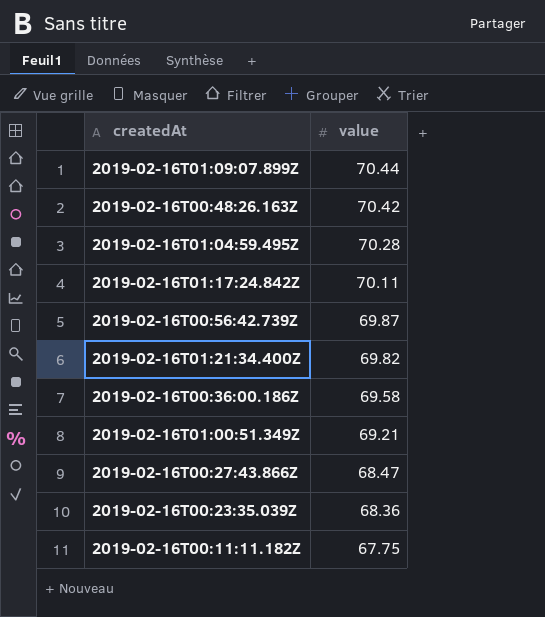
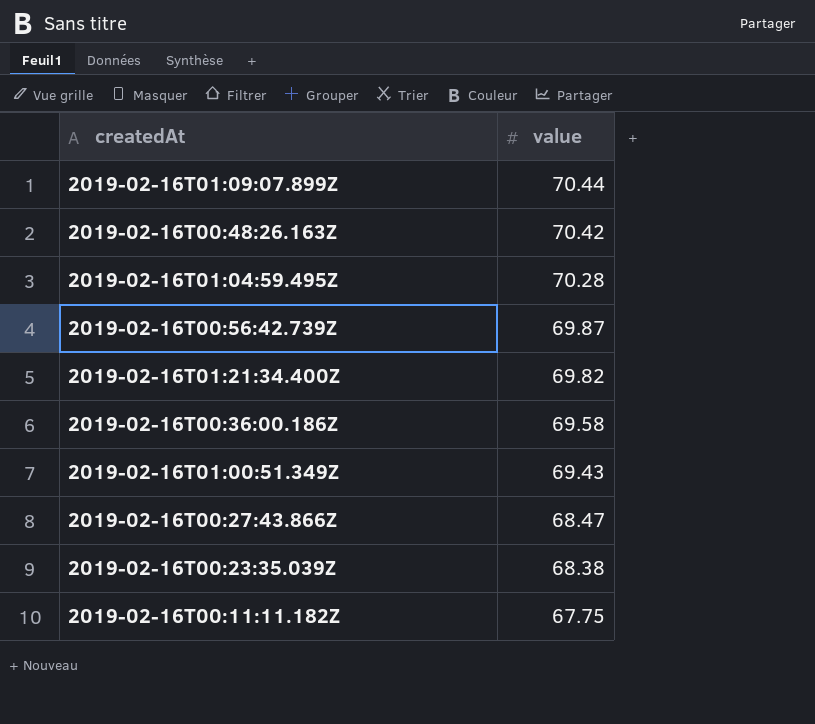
row 2019-02-16T01:17:24.842Z: 70.11 -> none
2019-02-16T01:00:51.349Z | value: 69.21 -> 69.43
2019-02-16T00:23:35.039Z | value: 68.36 -> 68.38

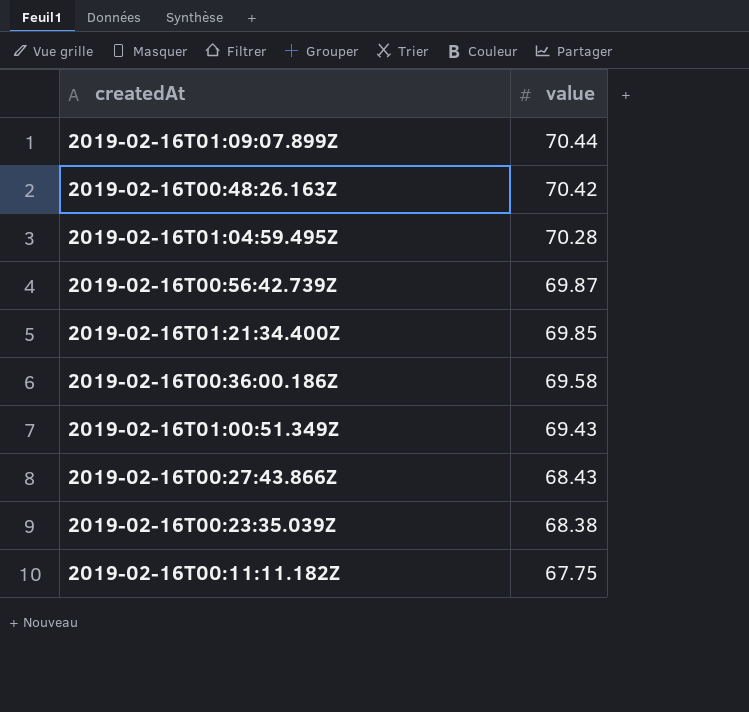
2019-02-16T01:21:34.400Z | value: 69.82 -> 69.85
2019-02-16T00:27:43.866Z | value: 68.47 -> 68.43

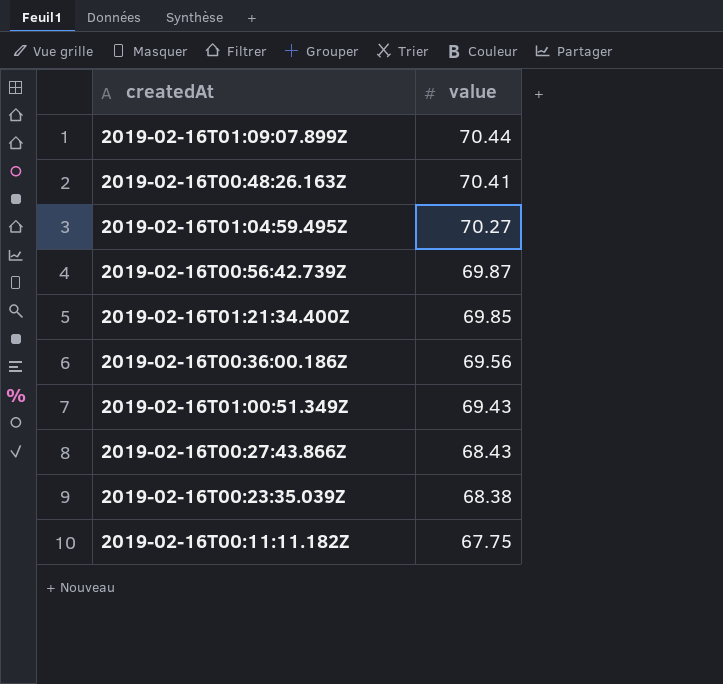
2019-02-16T00:48:26.163Z | value: 70.42 -> 70.41
2019-02-16T01:04:59.495Z | value: 70.28 -> 70.27
2019-02-16T00:36:00.186Z | value: 69.58 -> 69.56

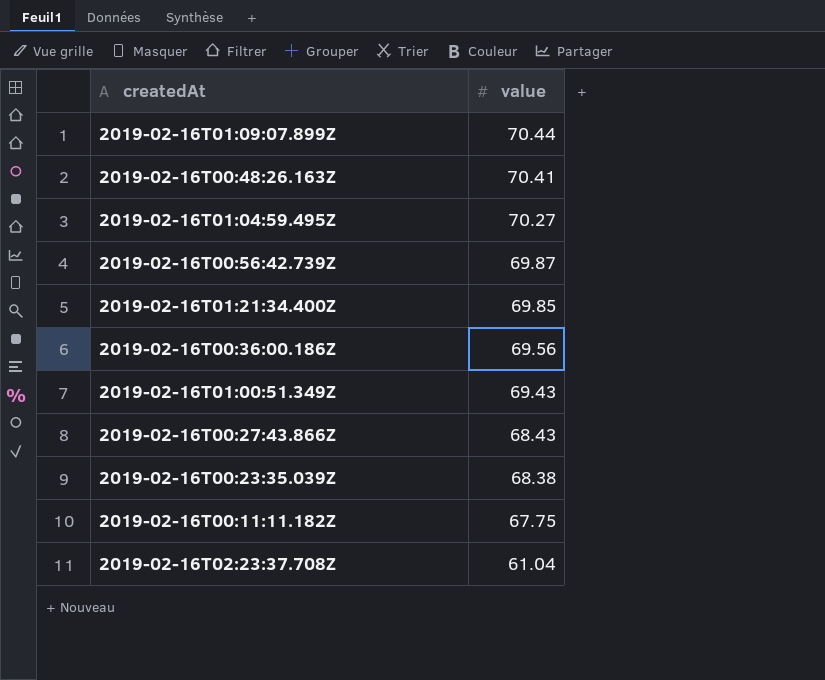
row 2019-02-16T02:23:37.708Z: none -> 61.04

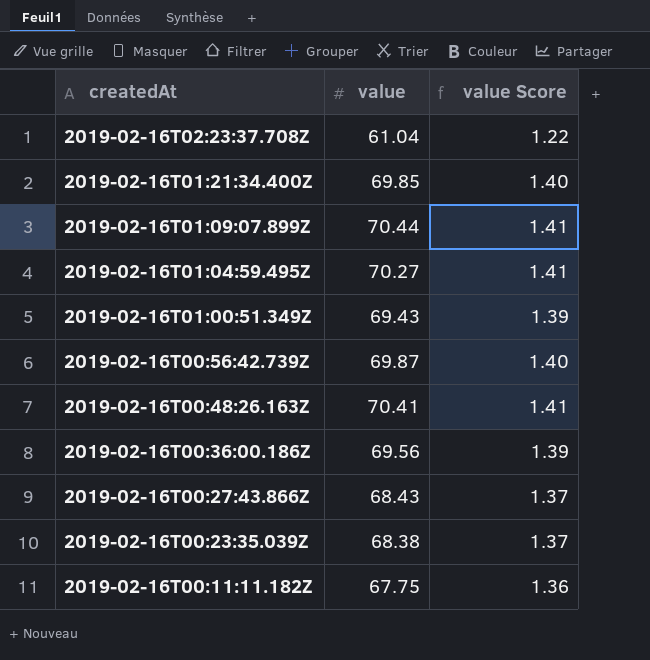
row order: value descending -> createdAt descending
column value Score | formula: none -> [value] * 0.02

